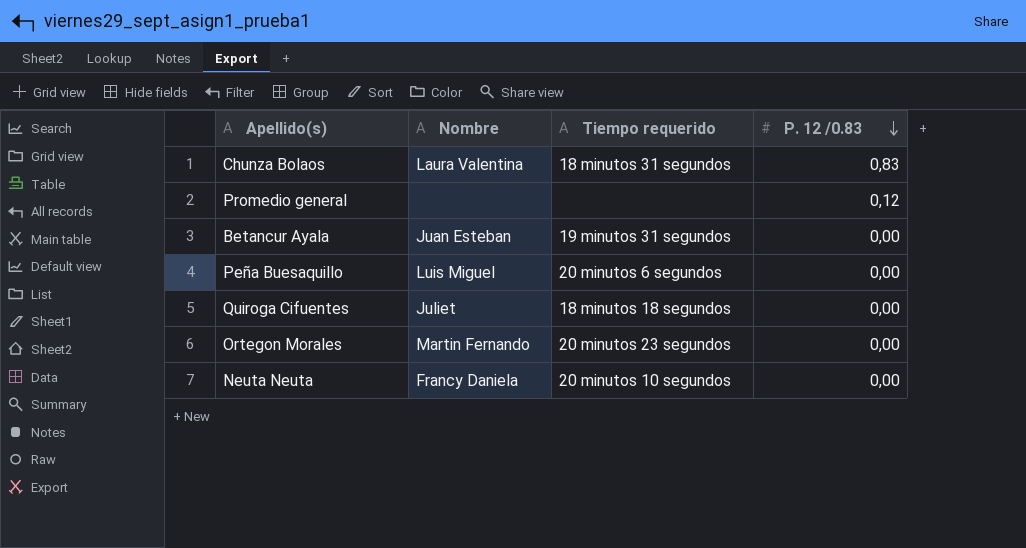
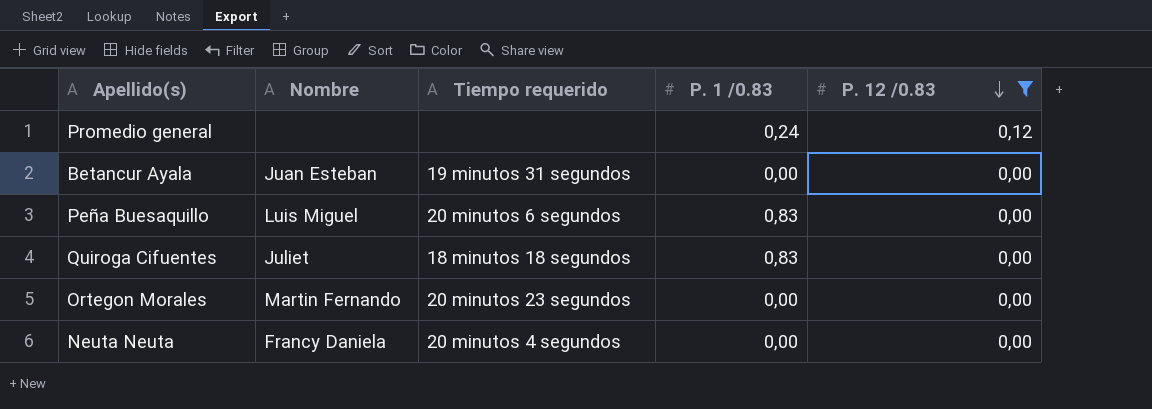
filter: none -> P. 12 /0.83 != 0,83
column P. 1 /0.83 | position: none -> 4
Neuta Neuta | Tiempo requerido: 20 minutos 10 segundos -> 20 minutos 4 segundos

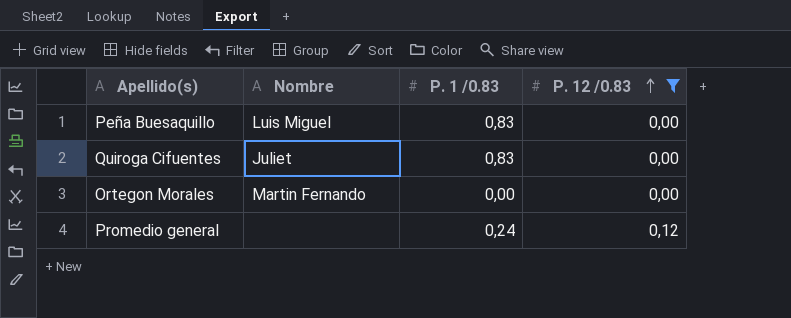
row order: P. 12 /0.83 descending -> P. 12 /0.83 ascending
column Tiempo requerido | position: 3 -> none
row Betancur Ayala: Juan Esteban | 19 minutos 31 segundos | 0,00 | 0,00 -> none
row Neuta Neuta: Francy Daniela | 20 minutos 4 segundos | 0,00 | 0,00 -> none

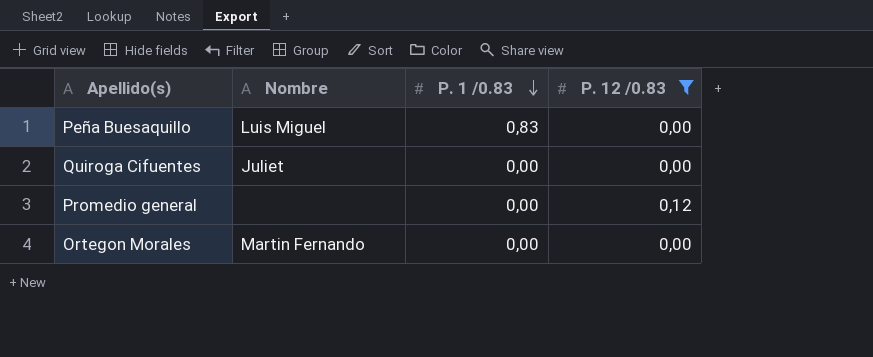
row order: P. 12 /0.83 ascending -> P. 1 /0.83 descending
Quiroga Cifuentes | P. 1 /0.83: 0,83 -> 0,00
Promedio general | P. 1 /0.83: 0,24 -> 0,00

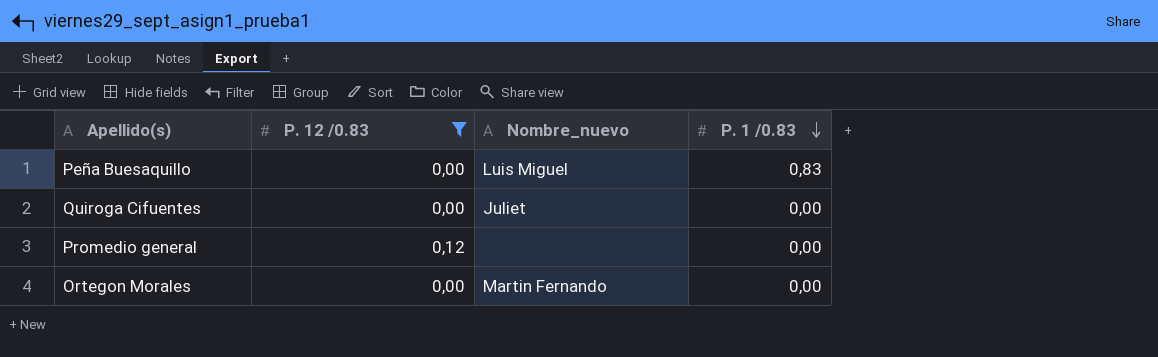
column P. 12 /0.83 | position: 4 -> 2
column name: Nombre -> Nombre_nuevo

